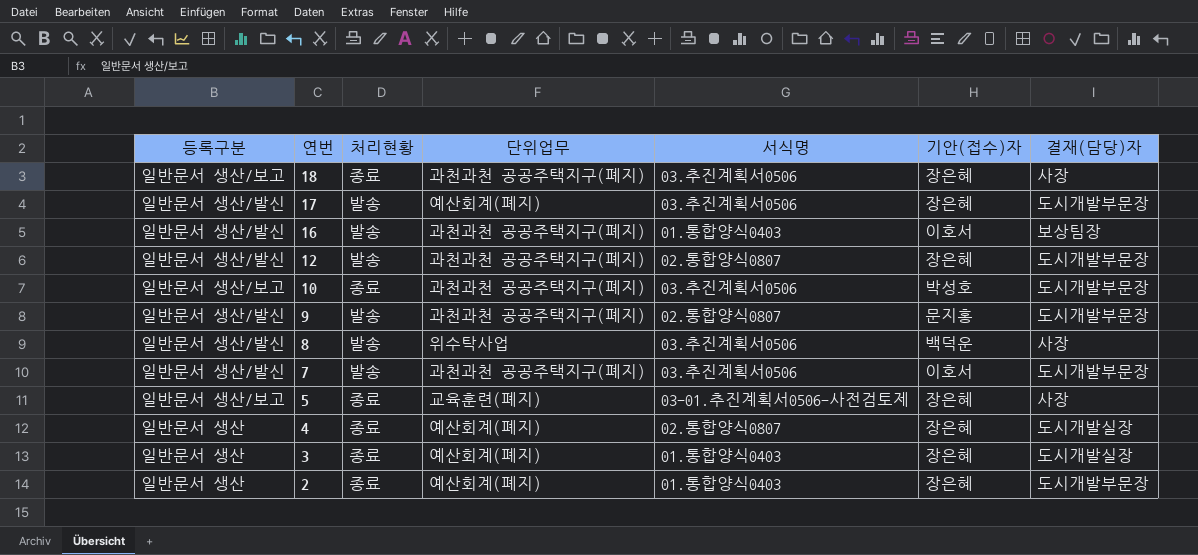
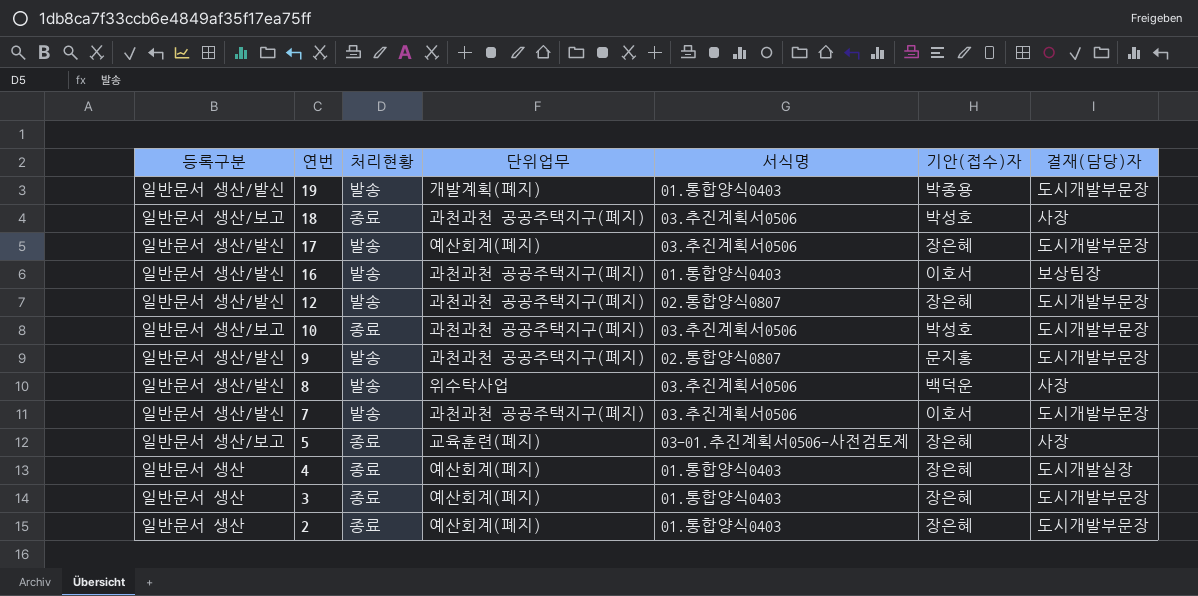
row 19: none -> 일반문서 생산/발신 | 발송 | 개발계획(폐지) | 01.통합양식0403 | 박종용 | 도시개발부문장
18 | 기안(접수)자: 장은혜 -> 박성호
4 | 서식명: 02.통합양식0807 -> 01.통합양식0403
3 | 결재(담당)자: 도시개발실장 -> 도시개발부문장

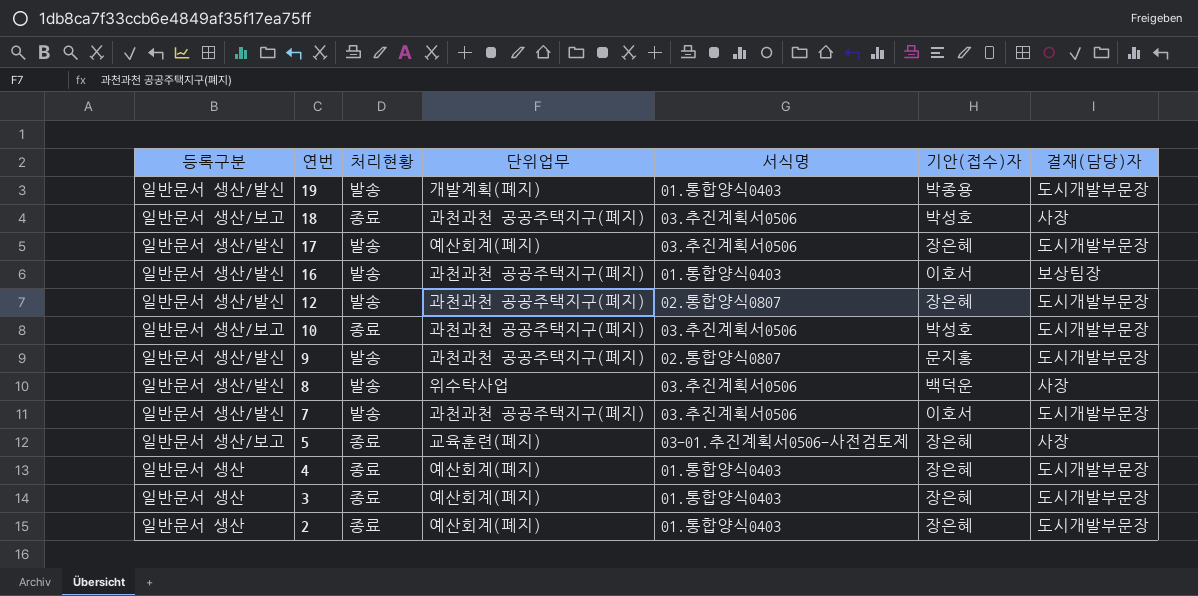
4 | 결재(담당)자: 도시개발실장 -> 도시개발부문장

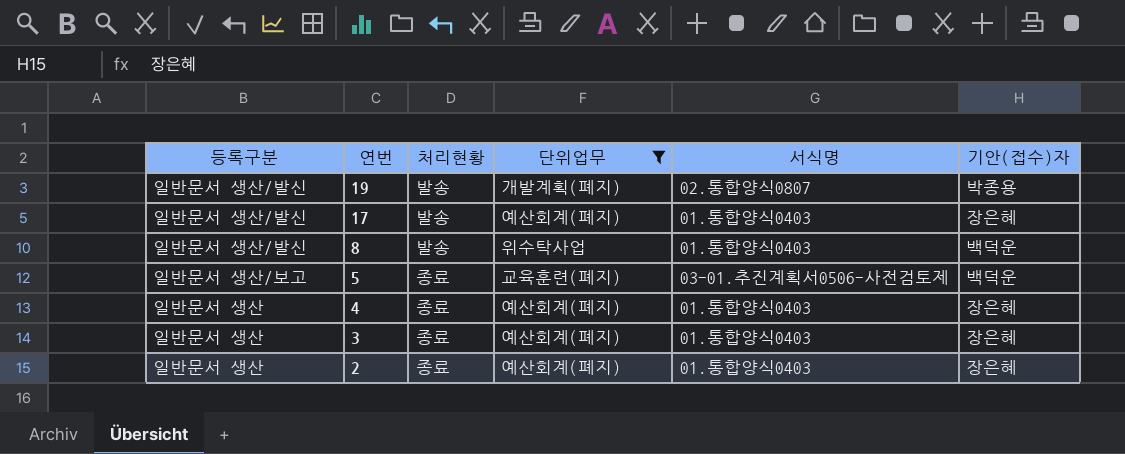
filter: none -> 단위업무 != 과천과천 공공주택지구(폐지)
column 결재(담당)자 | position: 7 -> none
19 | 서식명: 01.통합양식0403 -> 02.통합양식0807
17 | 서식명: 03.추진계획서0506 -> 01.통합양식0403
8 | 서식명: 03.추진계획서0506 -> 01.통합양식0403
5 | 기안(접수)자: 장은혜 -> 백덕운

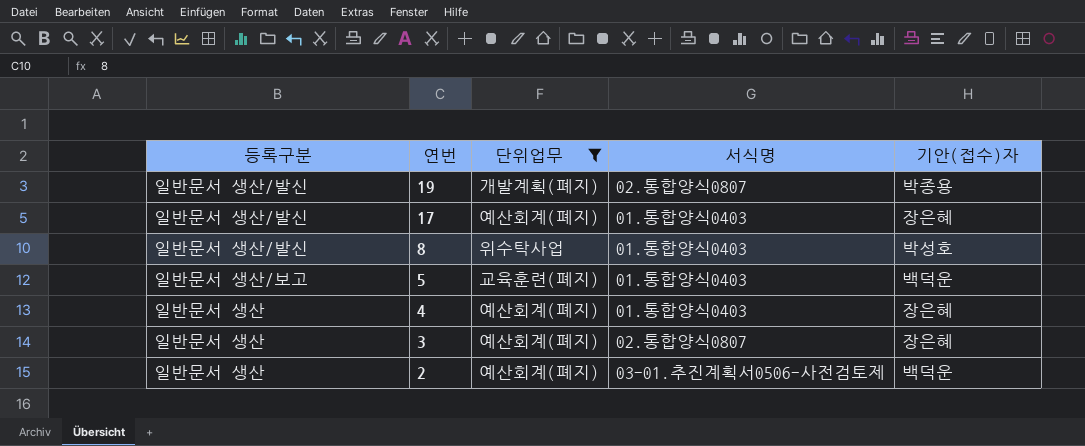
column 처리현황 | position: 3 -> none
8 | 기안(접수)자: 백덕운 -> 박성호
5 | 서식명: 03-01.추진계획서0506-사전검토제 -> 01.통합양식0403
3 | 서식명: 01.통합양식0403 -> 02.통합양식0807
2 | 서식명: 01.통합양식0403 -> 03-01.추진계획서0506-사전검토제
2 | 기안(접수)자: 장은혜 -> 백덕운

